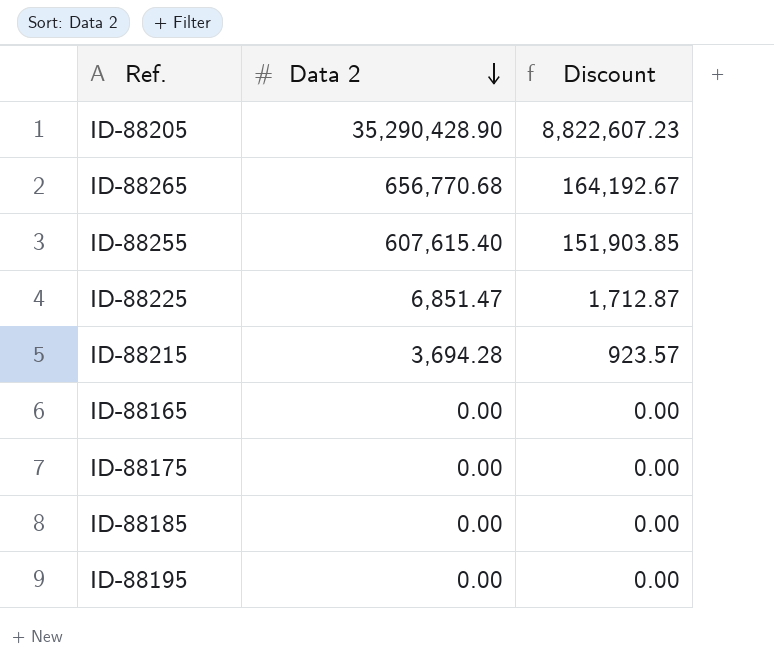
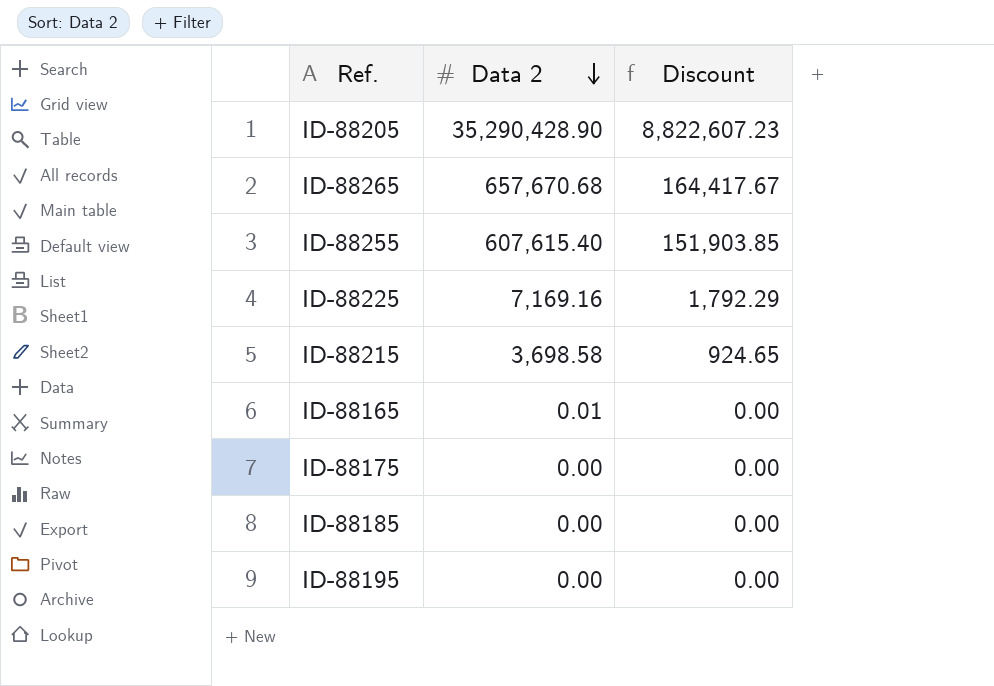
ID-88265 | Data 2: 656,770.68 -> 657,670.68
ID-88265 | Discount: 164,192.67 -> 164,417.67
ID-88225 | Data 2: 6,851.47 -> 7,169.16
ID-88225 | Discount: 1,712.87 -> 1,792.29
ID-88215 | Data 2: 3,694.28 -> 3,698.58
ID-88215 | Discount: 923.57 -> 924.65
ID-88165 | Data 2: 0.00 -> 0.01

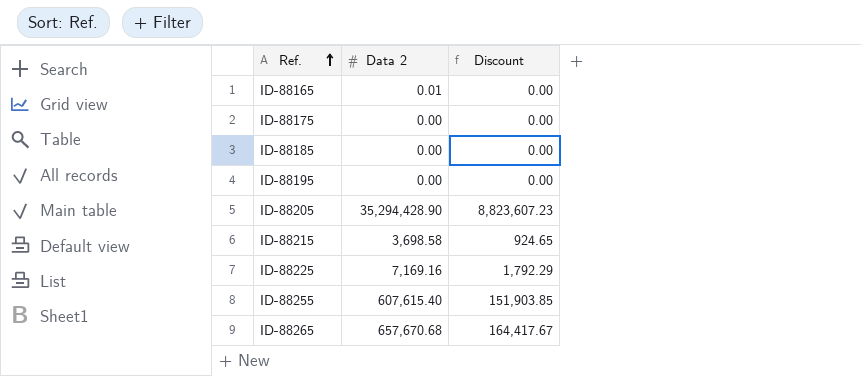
row order: Data 2 descending -> Ref. ascending
ID-88205 | Data 2: 35,290,428.90 -> 35,294,428.90
ID-88205 | Discount: 8,822,607.23 -> 8,823,607.23

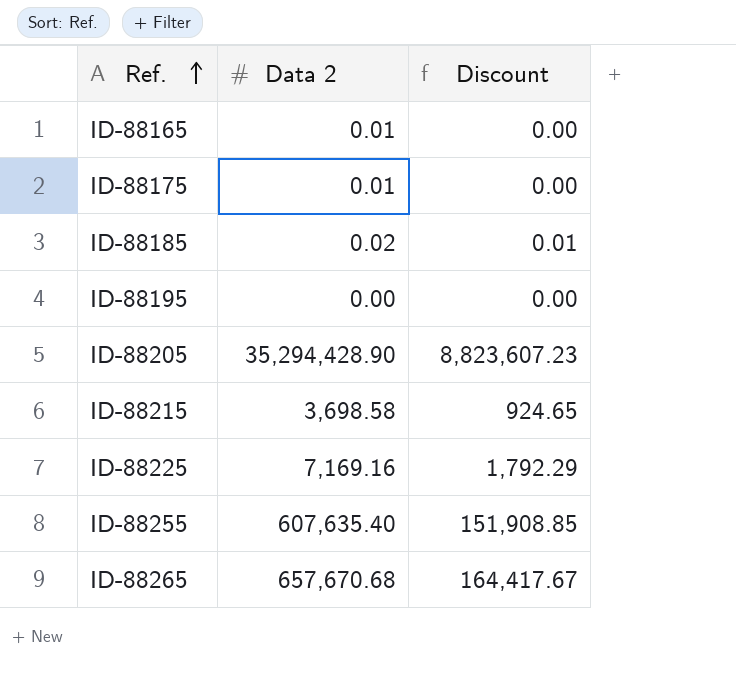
ID-88175 | Data 2: 0.00 -> 0.01
ID-88185 | Data 2: 0.00 -> 0.02
ID-88185 | Discount: 0.00 -> 0.01
ID-88255 | Data 2: 607,615.40 -> 607,635.40
ID-88255 | Discount: 151,903.85 -> 151,908.85

